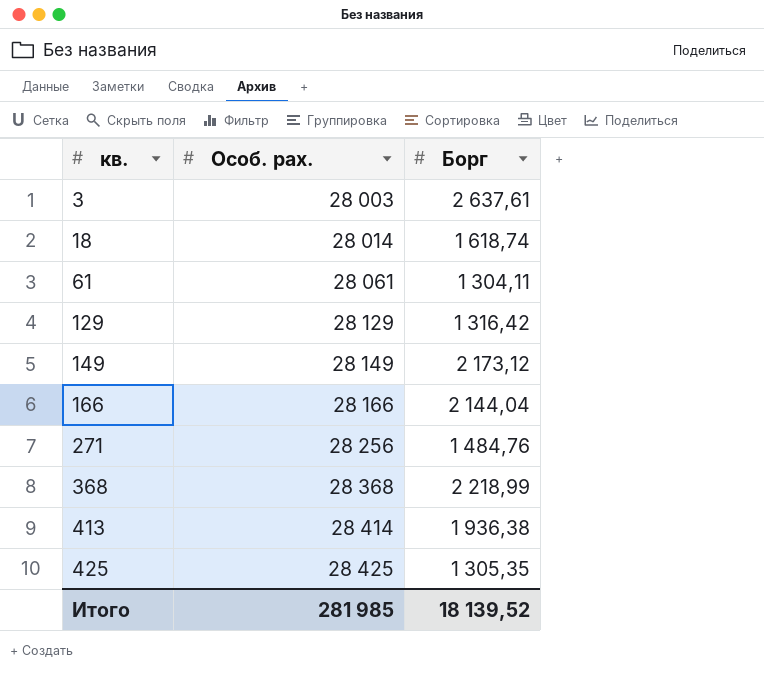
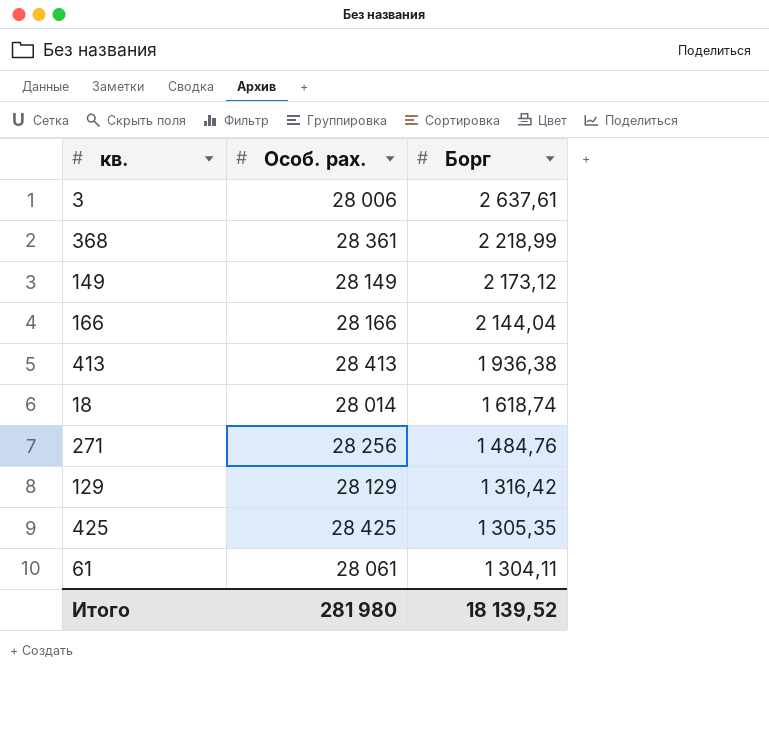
row order: кв. ascending -> Борг descending
3 | Особ. рах.: 28 003 -> 28 006
368 | Особ. рах.: 28 368 -> 28 361
413 | Особ. рах.: 28 414 -> 28 413
Итого | Особ. рах.: 281 985 -> 281 980

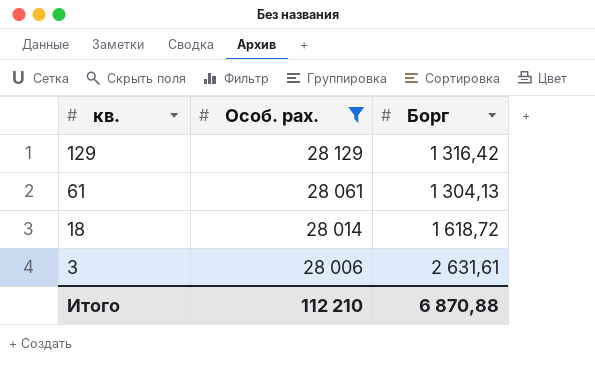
filter: none -> Особ. рах. <= 28 129
row order: Борг descending -> кв. descending
61 | Борг: 1 304,11 -> 1 304,13
18 | Борг: 1 618,74 -> 1 618,72
3 | Борг: 2 637,61 -> 2 631,61
Итого | Особ. рах.: 281 980 -> 112 210
Итого | Борг: 18 139,52 -> 6 870,88

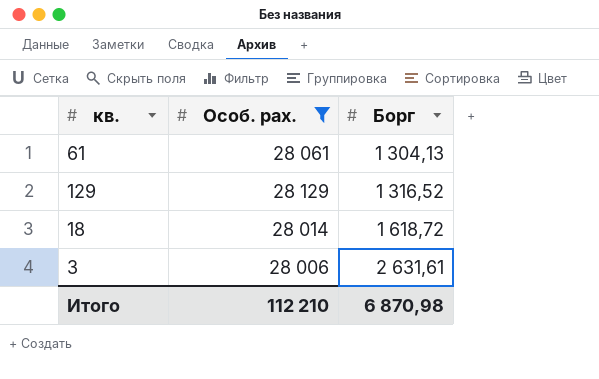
row order: кв. descending -> Борг ascending
129 | Борг: 1 316,42 -> 1 316,52
Итого | Борг: 6 870,88 -> 6 870,98

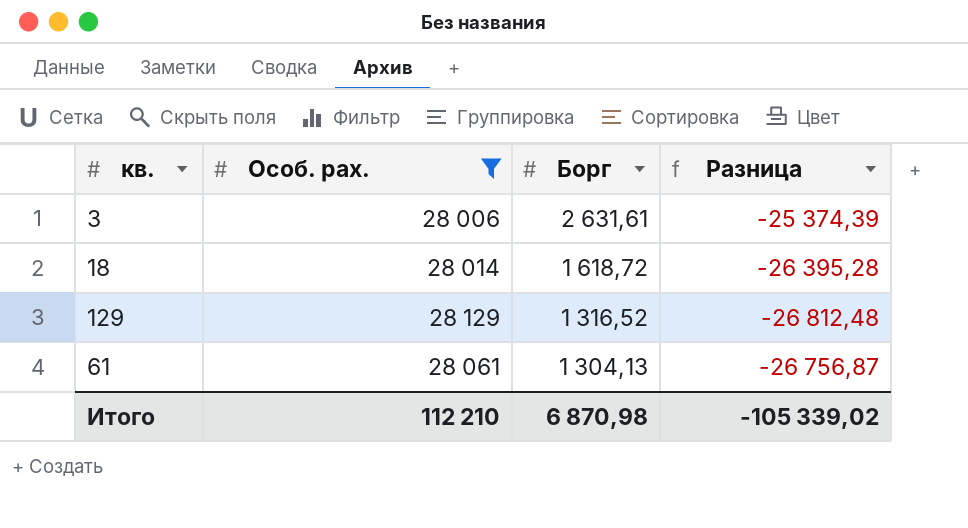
row order: Борг ascending -> Борг descending
column Разница | formula: none -> [Борг] - [Особ. рах.]

